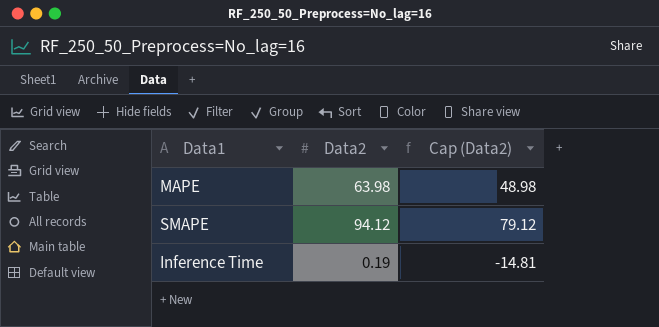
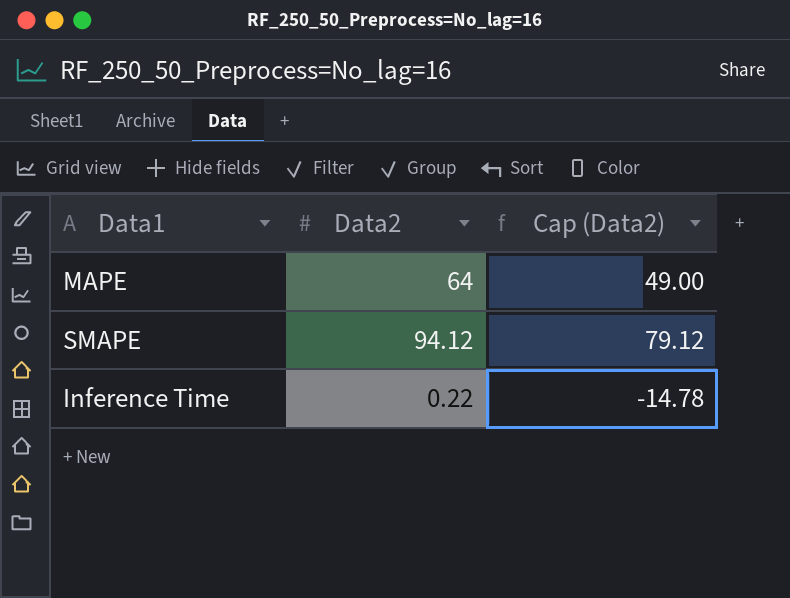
MAPE | Data2: 63.98 -> 64
MAPE | Cap (Data2): 48.98 -> 49.00
Inference Time | Data2: 0.19 -> 0.22
Inference Time | Cap (Data2): -14.81 -> -14.78

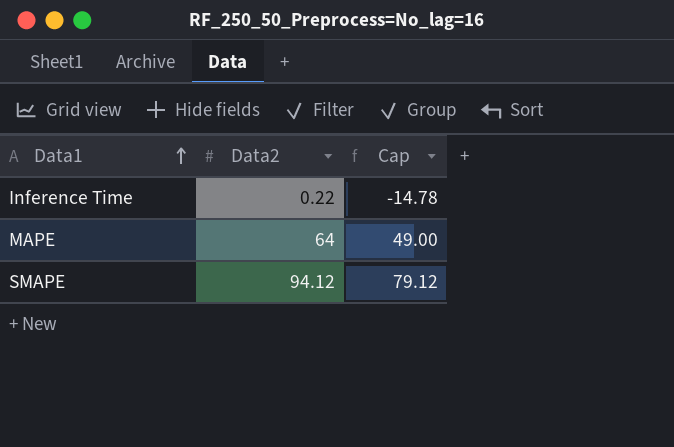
row order: none -> Data1 ascending
column name: Cap (Data2) -> Cap

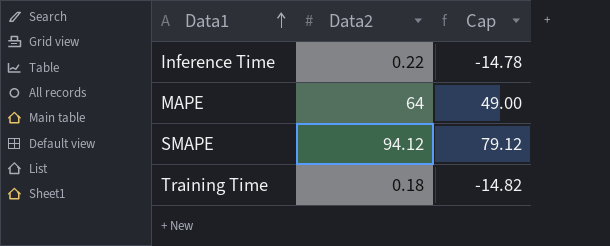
row Training Time: none -> 0.18 | -14.82

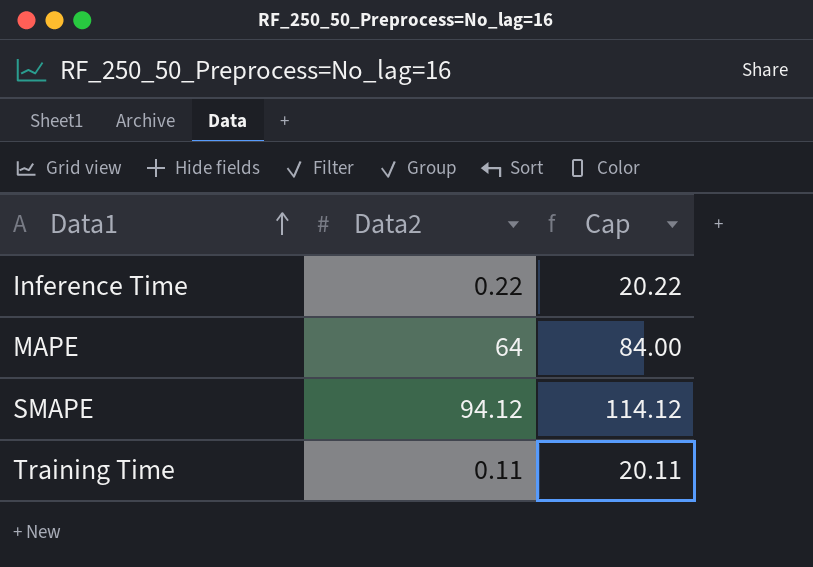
column Cap | formula: [Data2] - 15 -> [Data2] + 20
Training Time | Data2: 0.18 -> 0.11

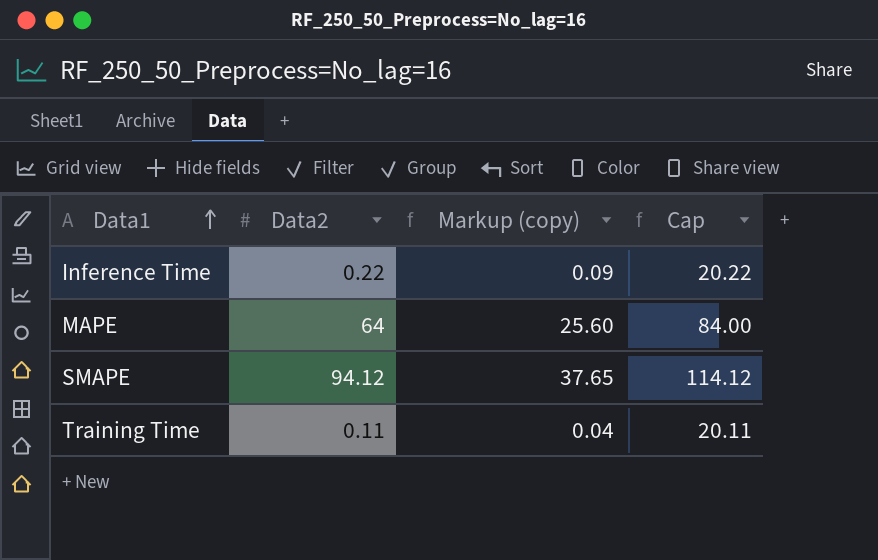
column Markup (copy) | formula: none -> [Data2] * 0.4

